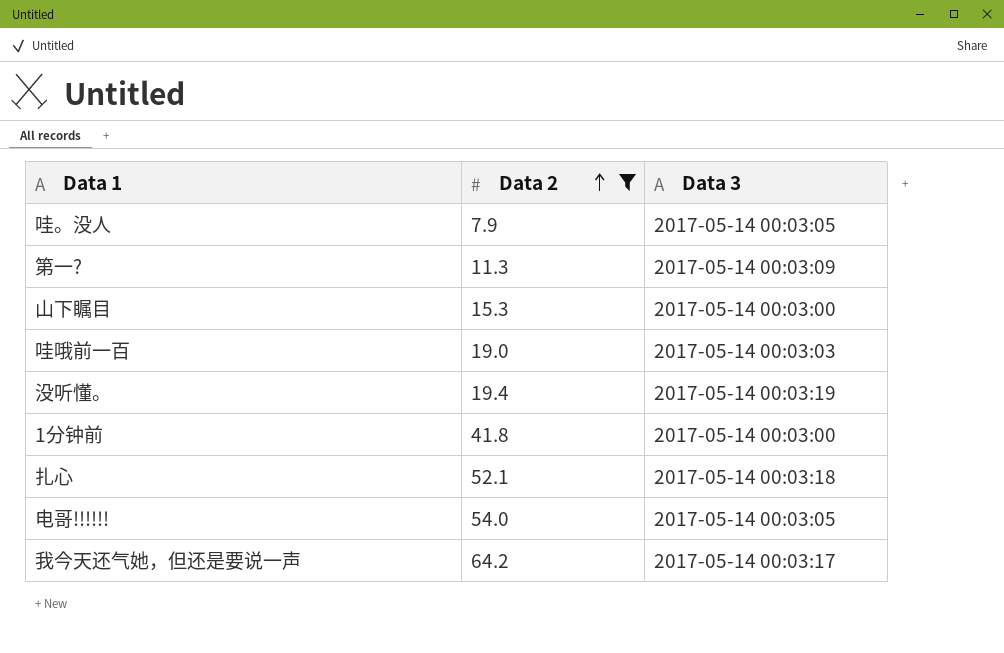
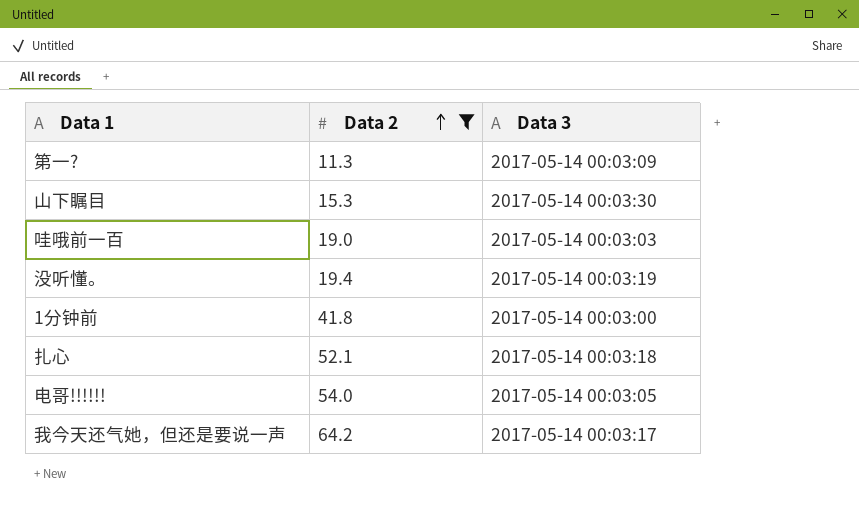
row 哇。没人: 7.9 | 2017-05-14 00:03:05 -> none
山下瞩目 | Data 3: 2017-05-14 00:03:00 -> 2017-05-14 00:03:30

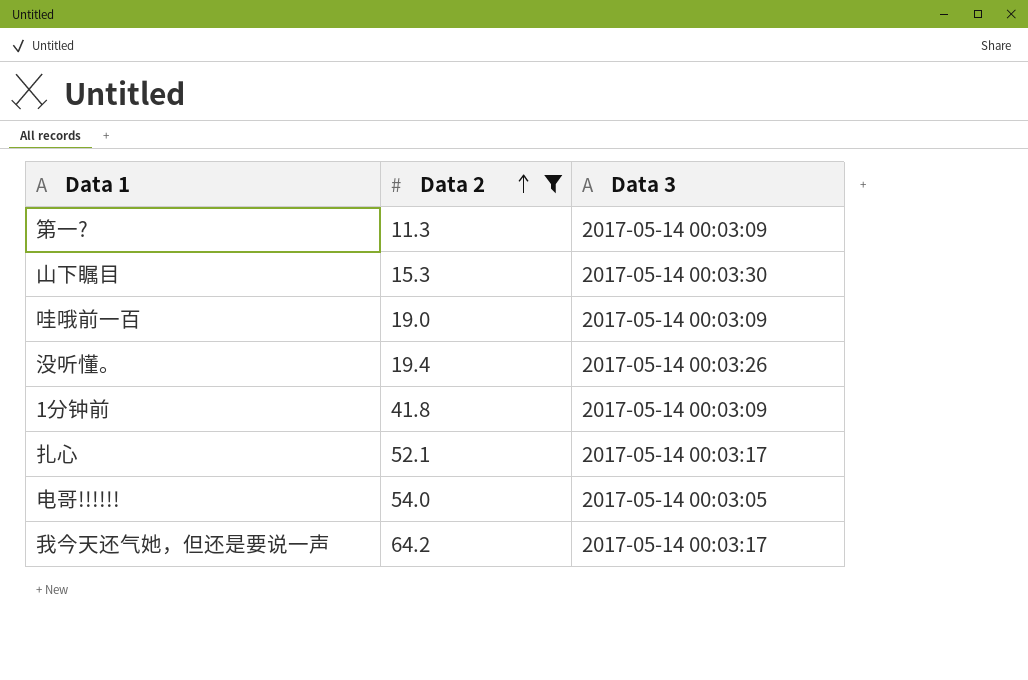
哇哦前一百 | Data 3: 2017-05-14 00:03:03 -> 2017-05-14 00:03:09
没听懂。 | Data 3: 2017-05-14 00:03:19 -> 2017-05-14 00:03:26
1分钟前 | Data 3: 2017-05-14 00:03:00 -> 2017-05-14 00:03:09
扎心 | Data 3: 2017-05-14 00:03:18 -> 2017-05-14 00:03:17

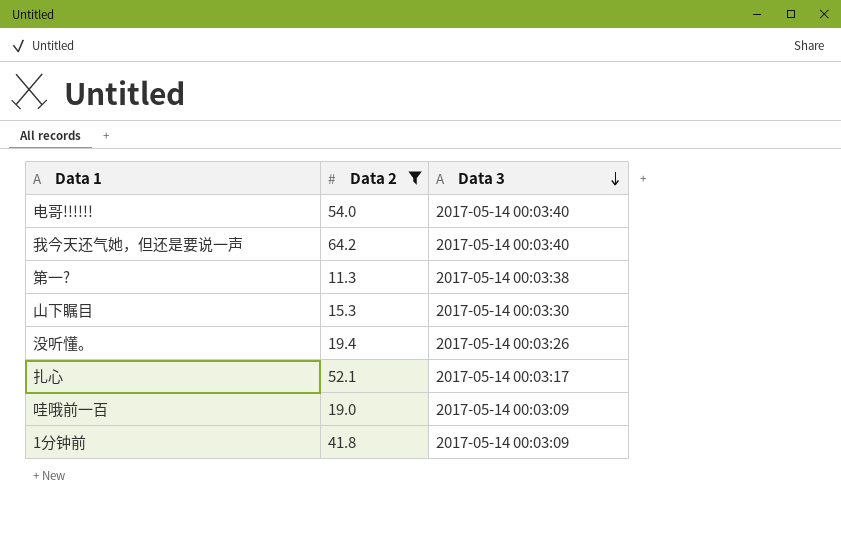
row order: Data 2 ascending -> Data 3 descending
电哥!!!!!! | Data 3: 2017-05-14 00:03:05 -> 2017-05-14 00:03:40
我今天还气她，但还是要说一声 | Data 3: 2017-05-14 00:03:17 -> 2017-05-14 00:03:40
第一? | Data 3: 2017-05-14 00:03:09 -> 2017-05-14 00:03:38

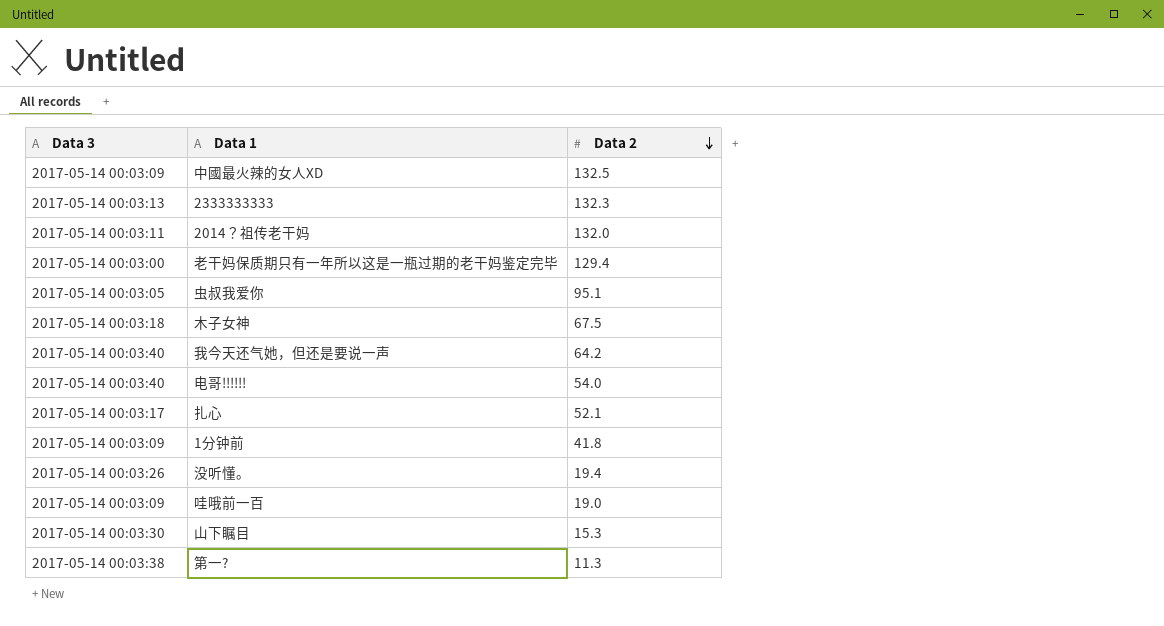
filter: Data 2 <= 64.2 -> none
row order: Data 3 descending -> Data 2 descending
column Data 3 | position: 3 -> 1

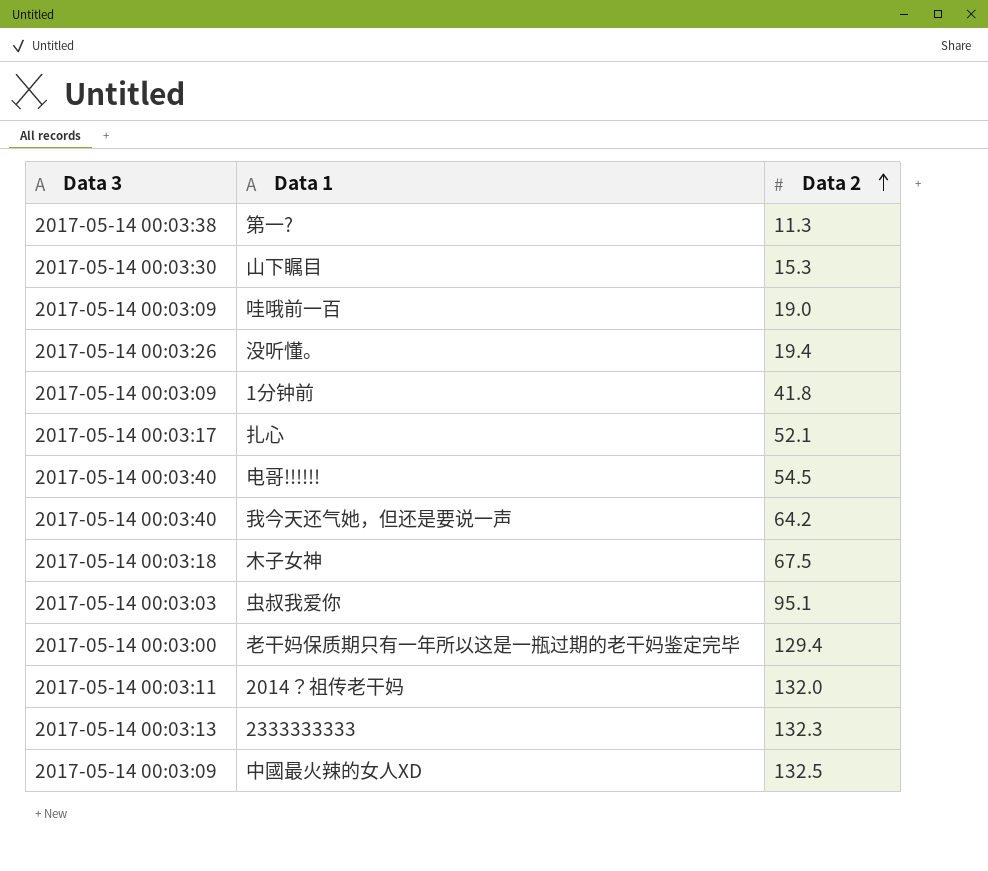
row order: Data 2 descending -> Data 2 ascending
电哥!!!!!! | Data 2: 54.0 -> 54.5
虫叔我爱你 | Data 3: 2017-05-14 00:03:05 -> 2017-05-14 00:03:03

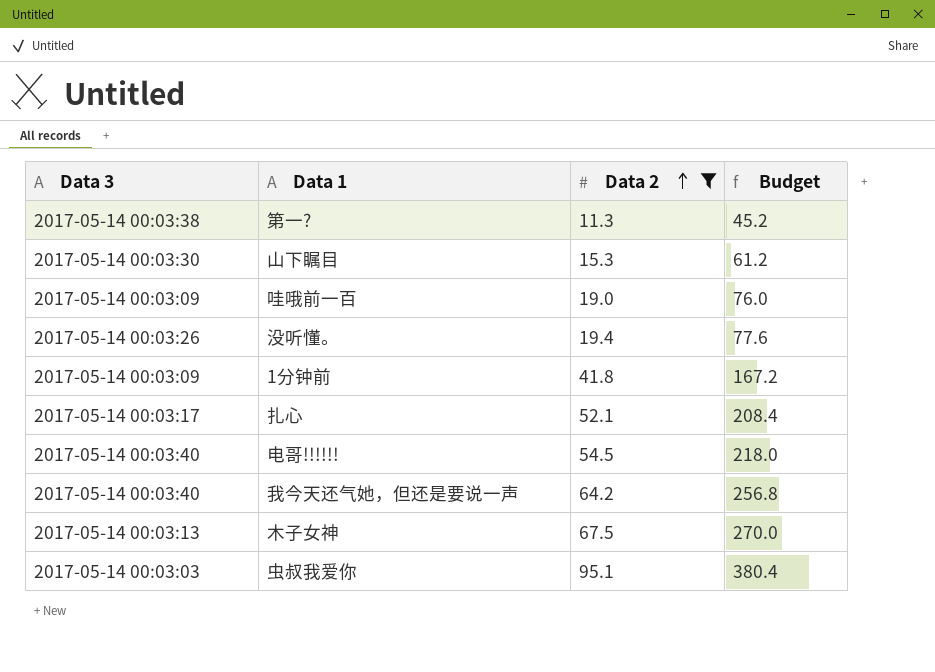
filter: none -> Data 2 <= 95.1
column Budget | formula: none -> [Data 2] * 4
木子女神 | Data 3: 2017-05-14 00:03:18 -> 2017-05-14 00:03:13

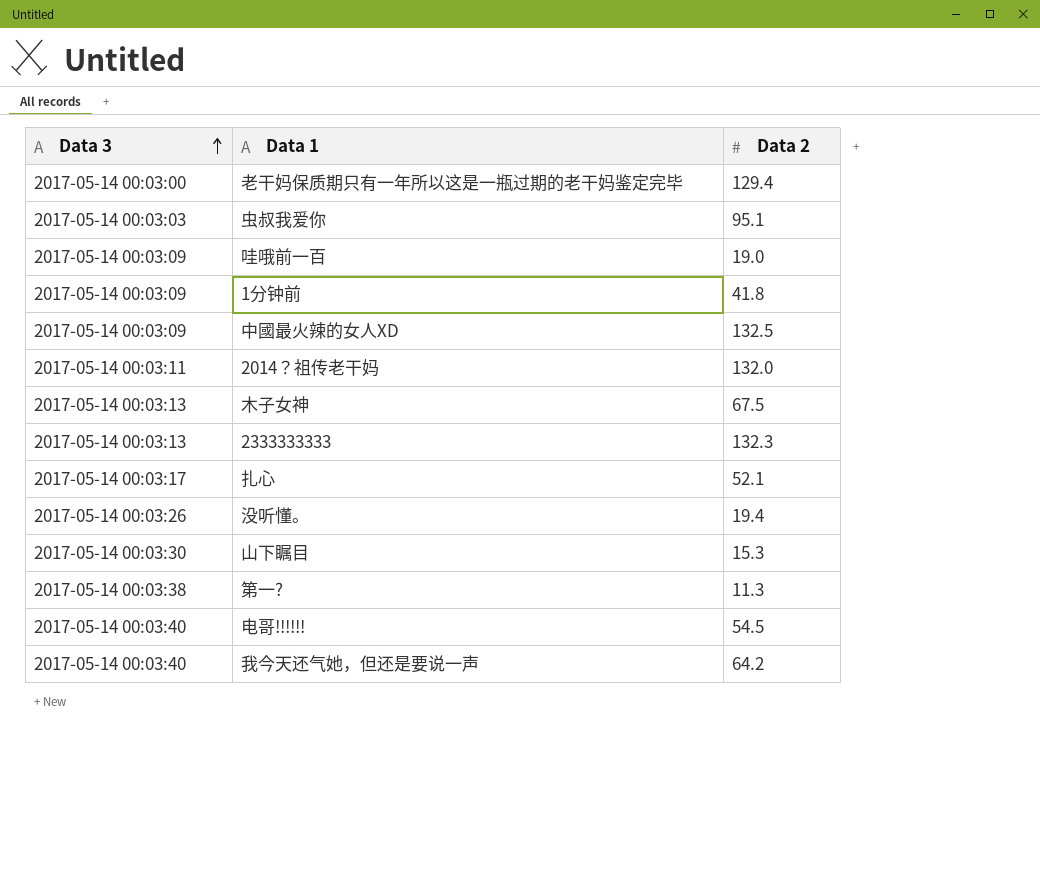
filter: Data 2 <= 95.1 -> none
row order: Data 2 ascending -> Data 3 ascending
column Budget | formula: [Data 2] * 4 -> none

